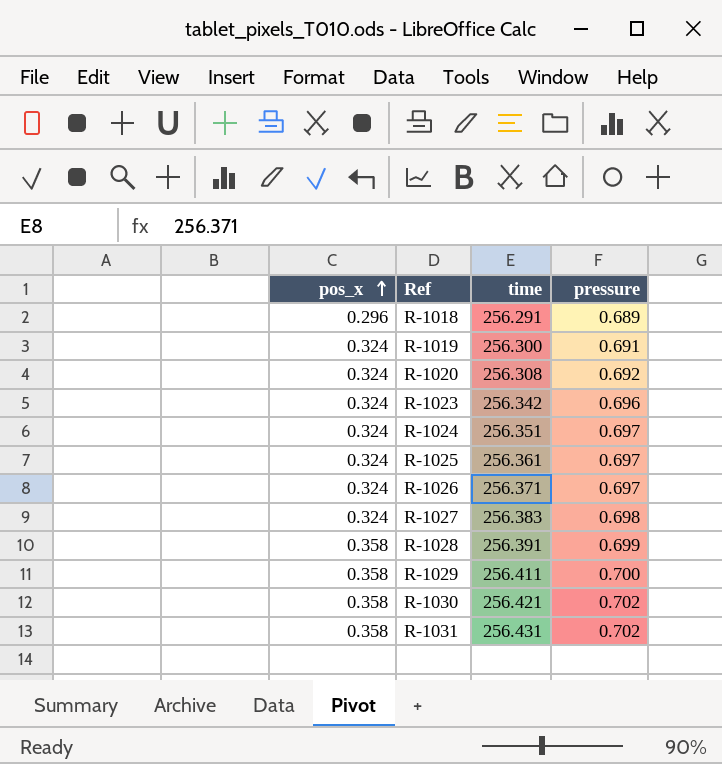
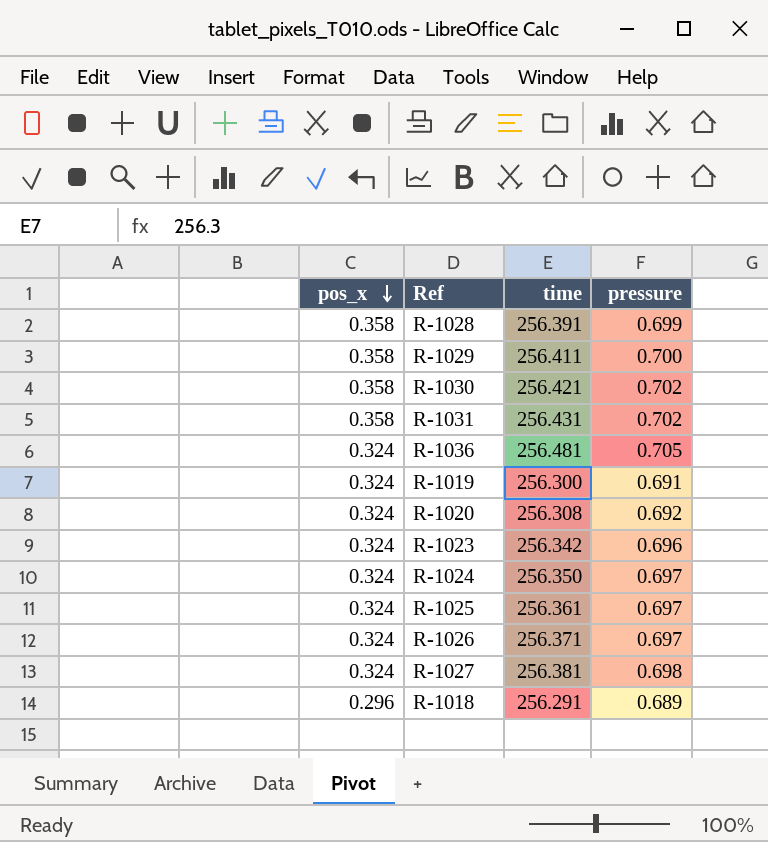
row order: pos_x ascending -> pos_x descending
row R-1036: none -> 0.324 | 256.481 | 0.705
R-1024 | time: 256.351 -> 256.350
R-1027 | time: 256.383 -> 256.381

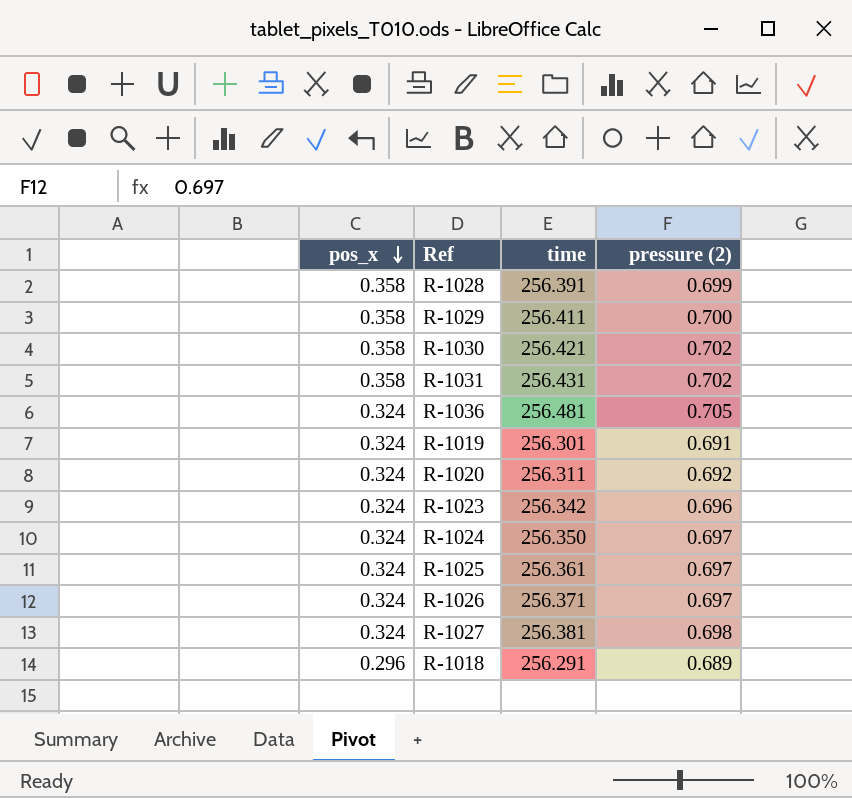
column name: pressure -> pressure (2)
R-1019 | time: 256.300 -> 256.301
R-1020 | time: 256.308 -> 256.311

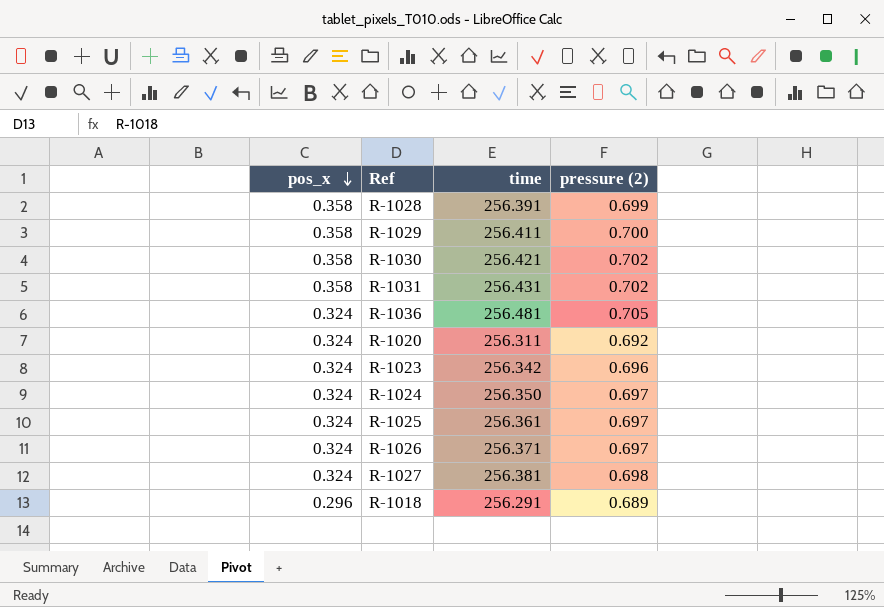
row R-1019: 0.324 | 256.301 | 0.691 -> none

